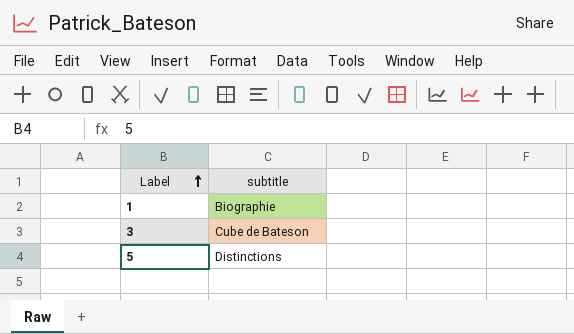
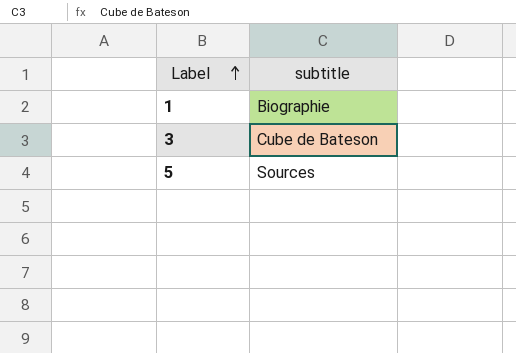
5 | subtitle: Distinctions -> Sources

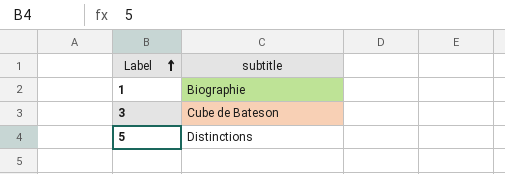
5 | subtitle: Sources -> Distinctions

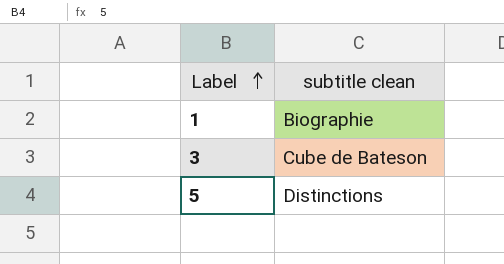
column name: subtitle -> subtitle clean

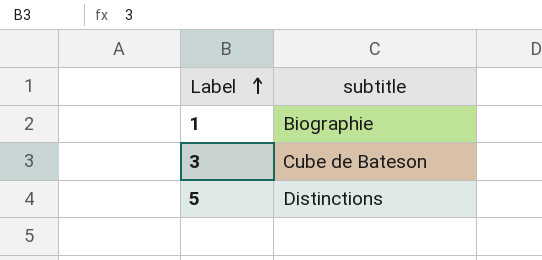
column name: subtitle clean -> subtitle

